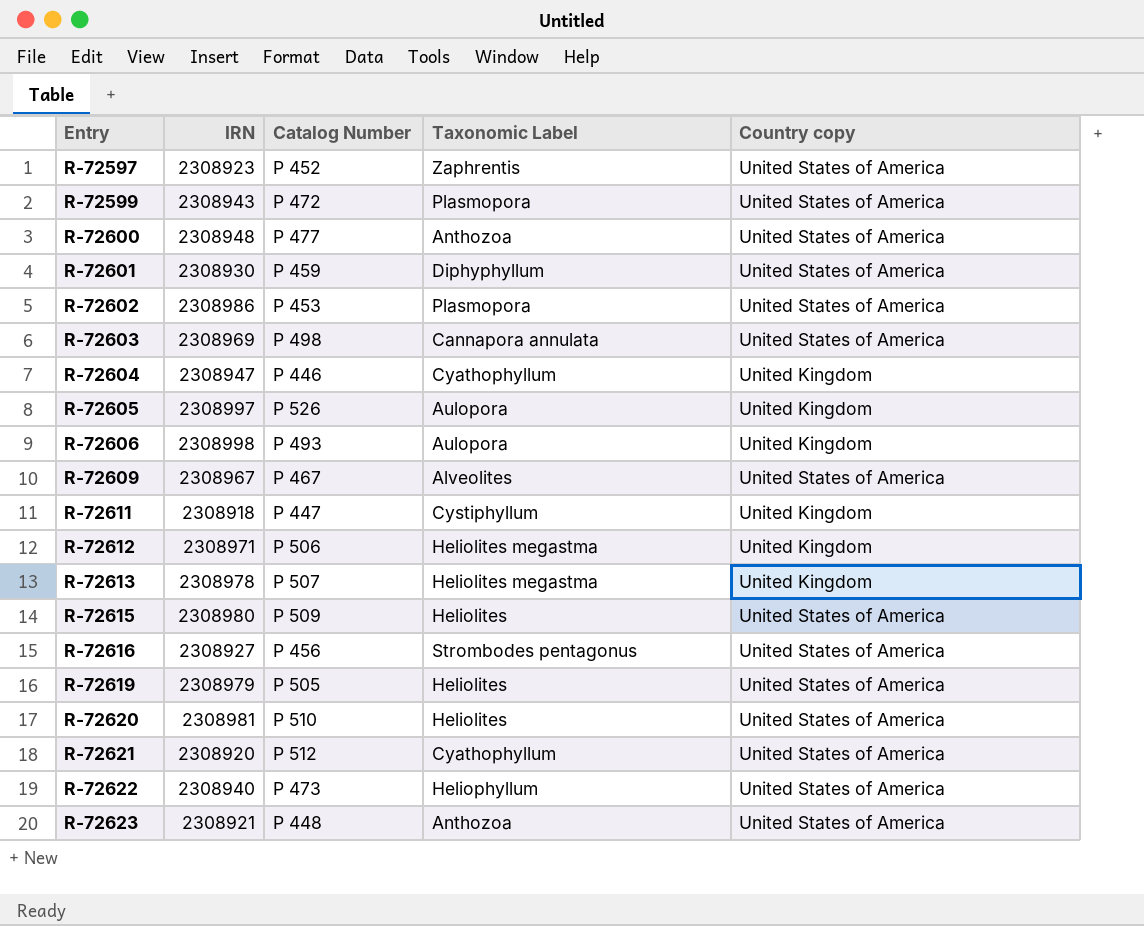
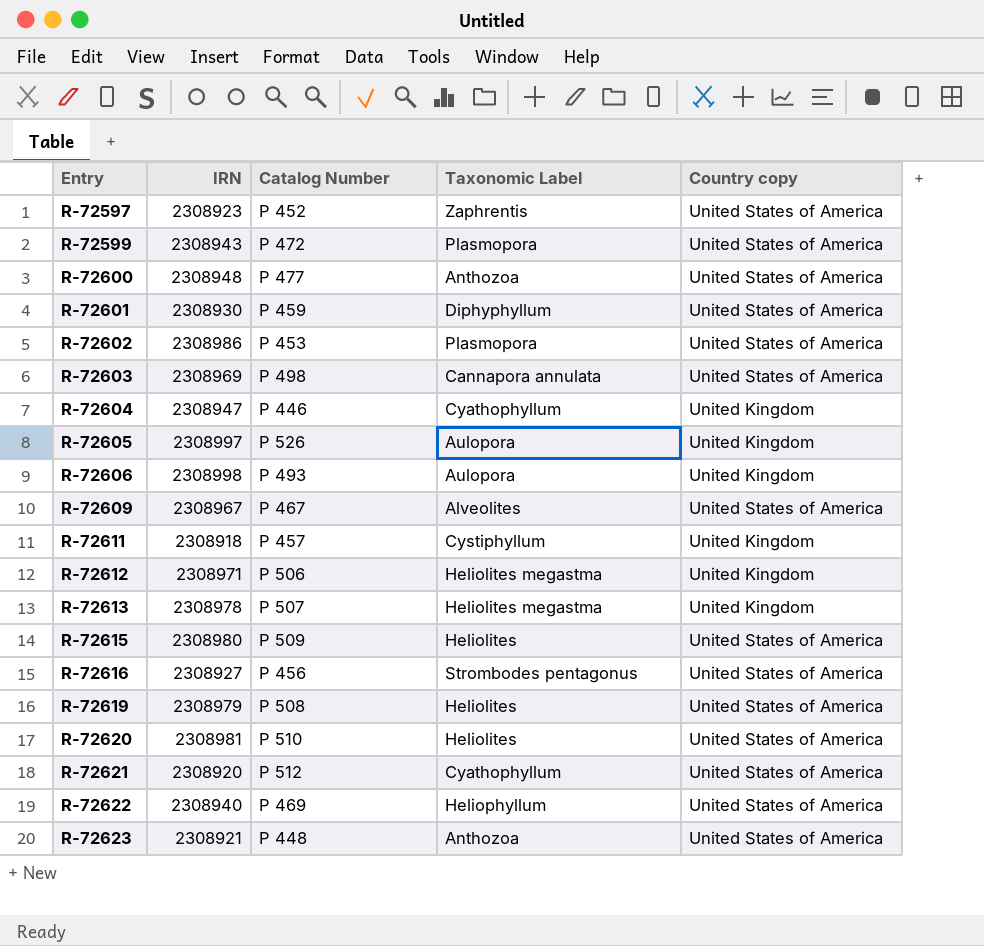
R-72611 | Catalog Number: P 447 -> P 457
R-72619 | Catalog Number: P 505 -> P 508
R-72622 | Catalog Number: P 473 -> P 469

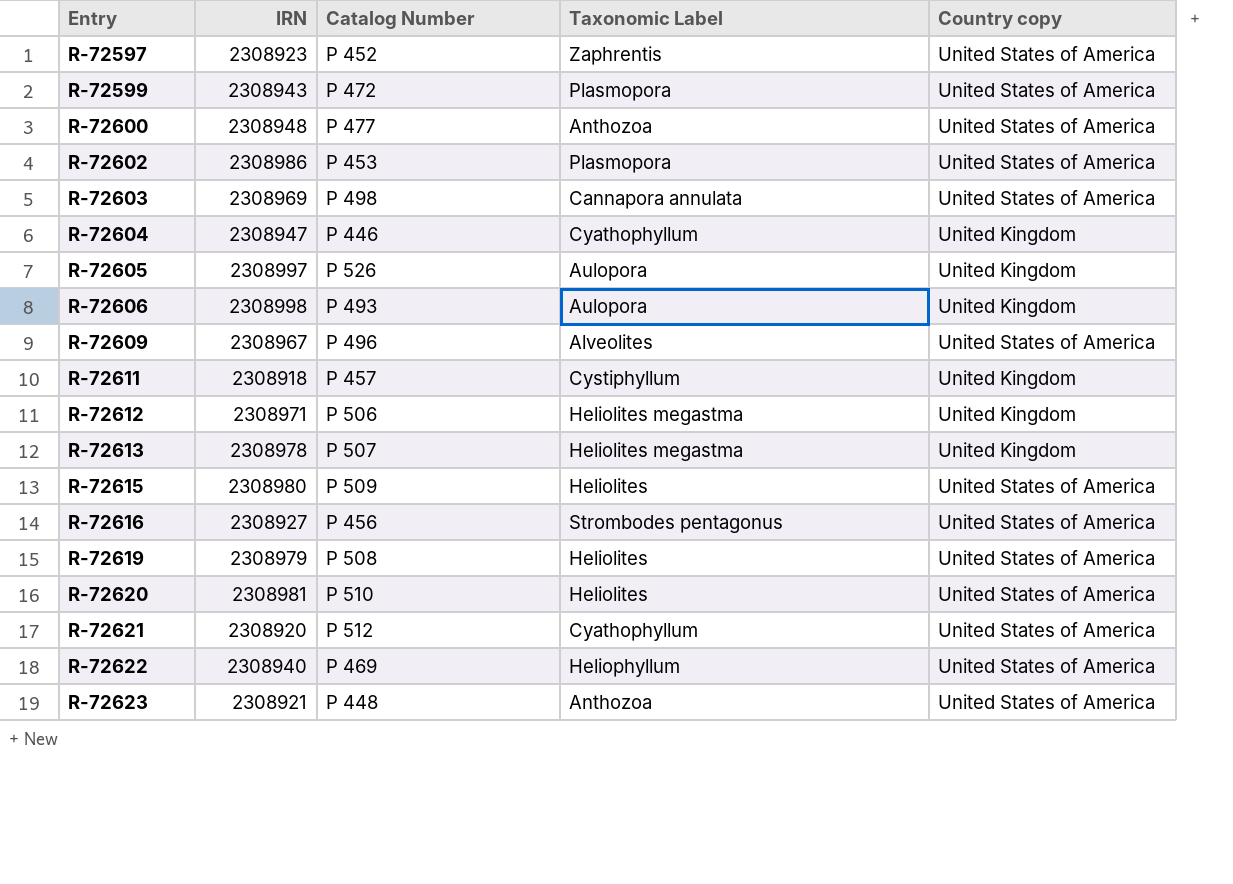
row R-72601: 2308930 | P 459 | Diphyphyllum | United States of America -> none
R-72609 | Catalog Number: P 467 -> P 496

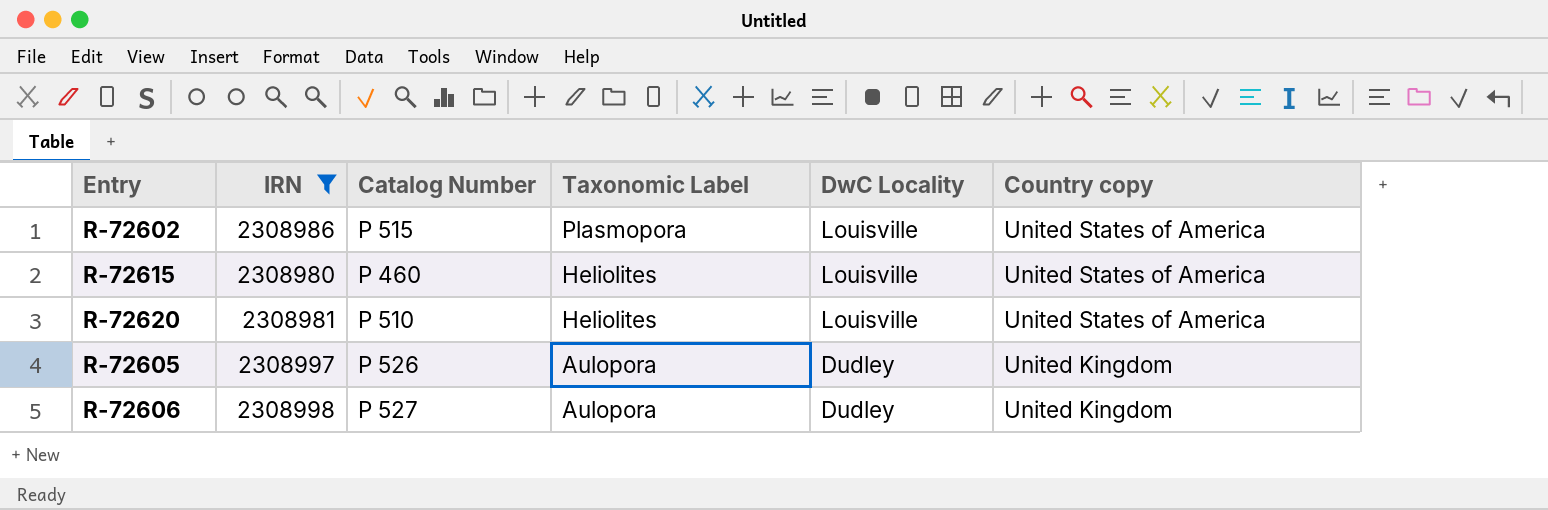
filter: none -> IRN >= 2308980
row order: Entry ascending -> Taxonomic Label descending
column DwC Locality | position: none -> 5
R-72602 | Catalog Number: P 453 -> P 515
R-72615 | Catalog Number: P 509 -> P 460
R-72606 | Catalog Number: P 493 -> P 527

